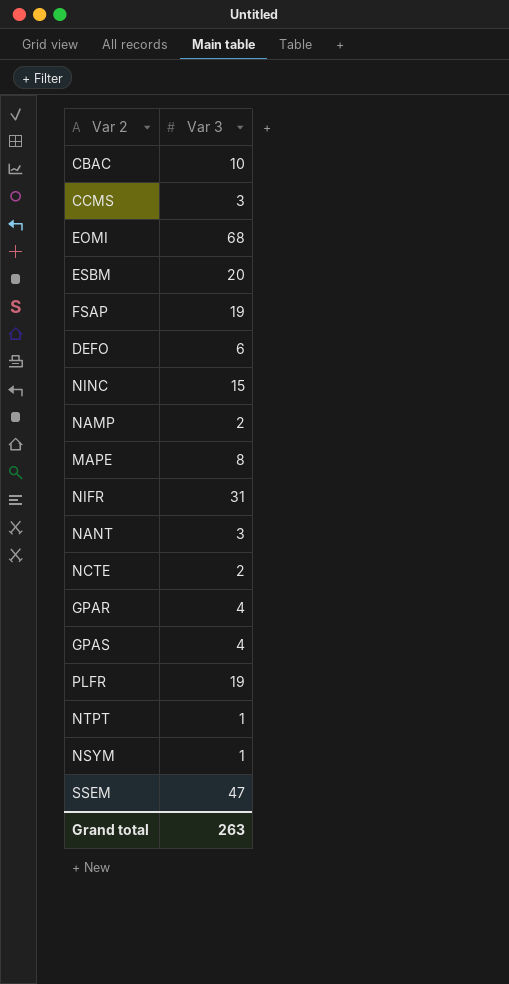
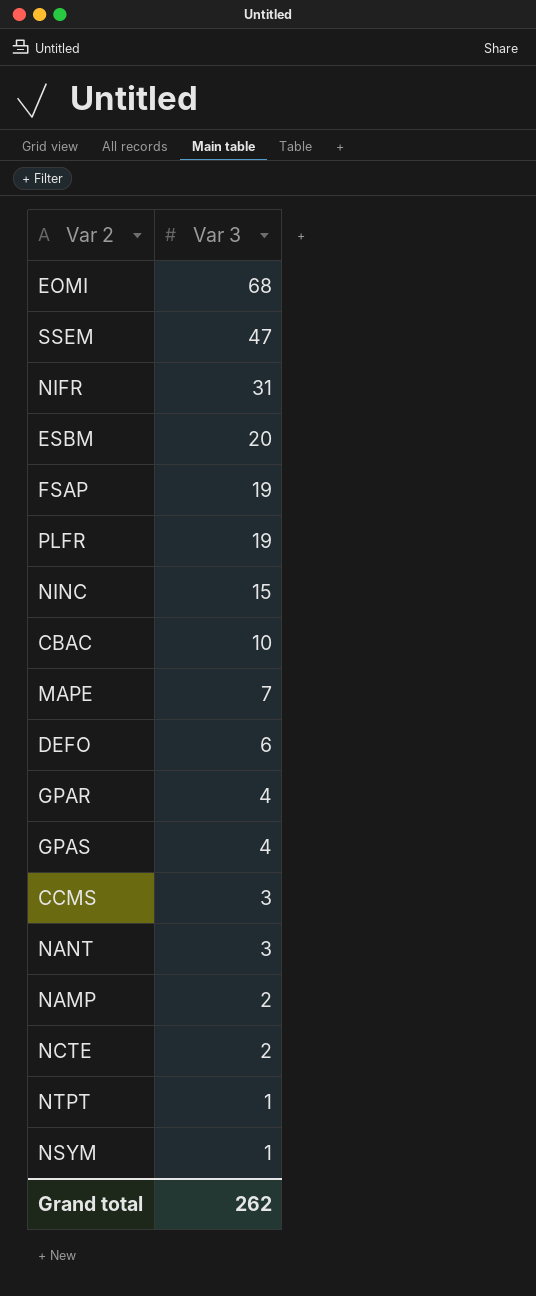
row order: none -> Var 3 descending
MAPE | Var 3: 8 -> 7
Grand total | Var 3: 263 -> 262

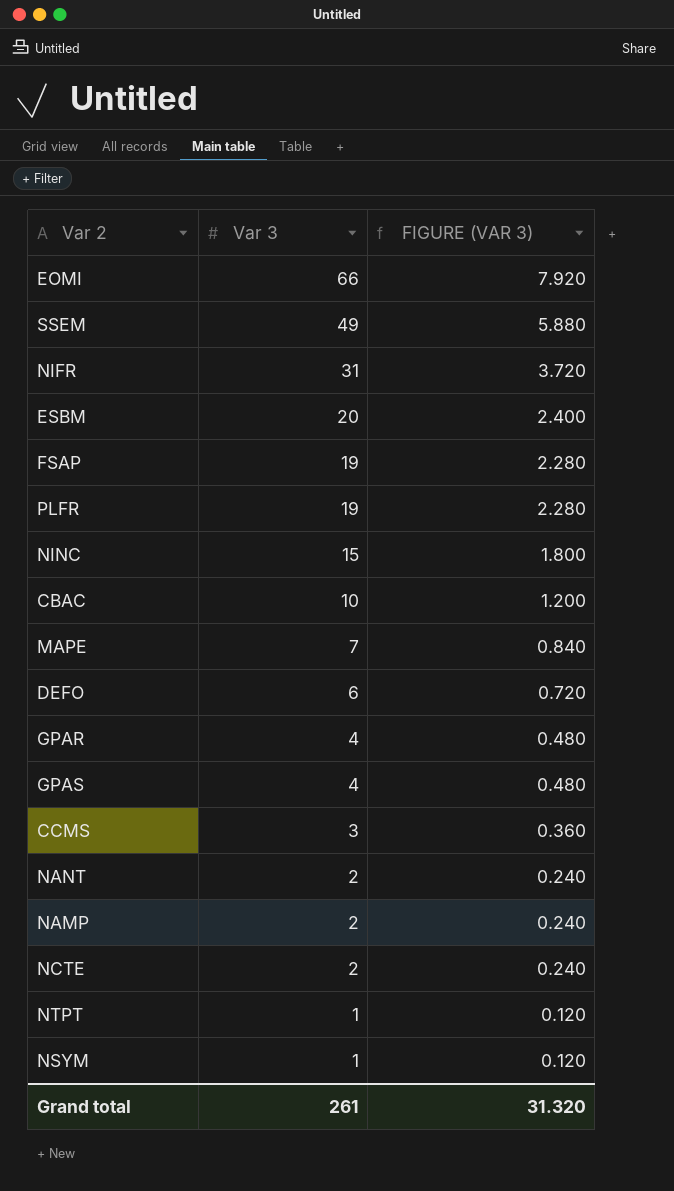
column FIGURE (VAR 3) | formula: none -> [Var 3] * 0.12
EOMI | Var 3: 68 -> 66
SSEM | Var 3: 47 -> 49
NANT | Var 3: 3 -> 2
Grand total | Var 3: 262 -> 261

